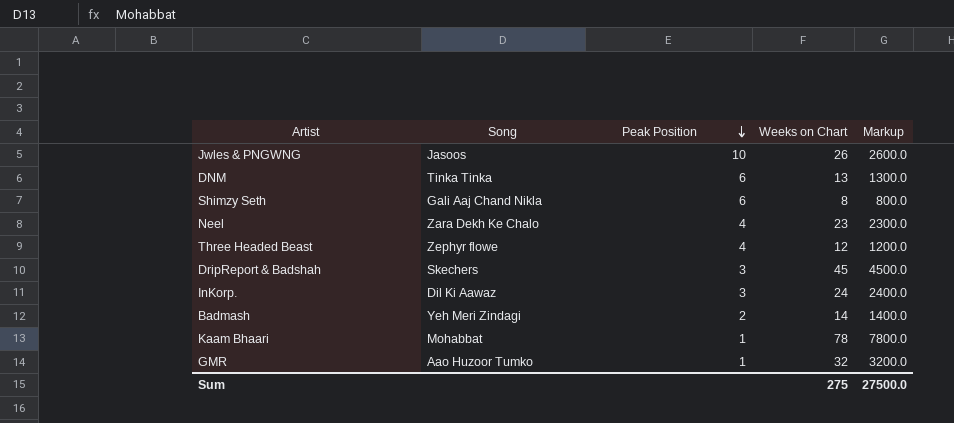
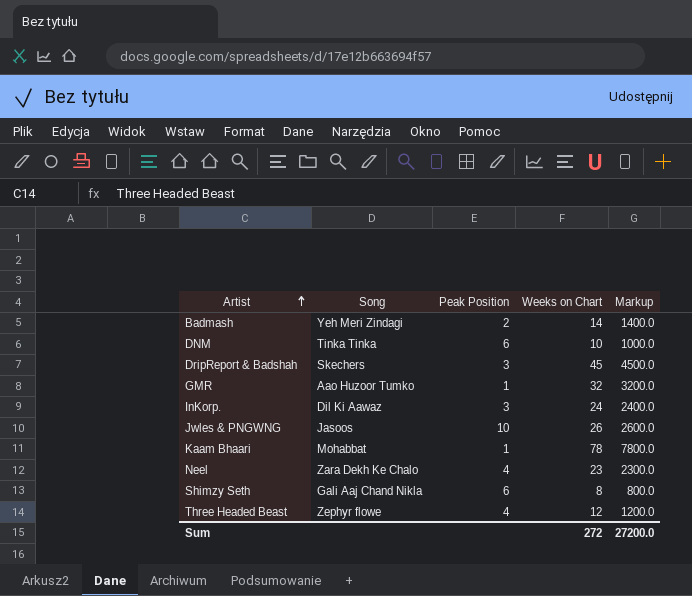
row order: Peak Position descending -> Artist ascending
DNM | Weeks on Chart: 13 -> 10
DNM | Markup: 1300.0 -> 1000.0
Sum | Weeks on Chart: 275 -> 272
Sum | Markup: 27500.0 -> 27200.0

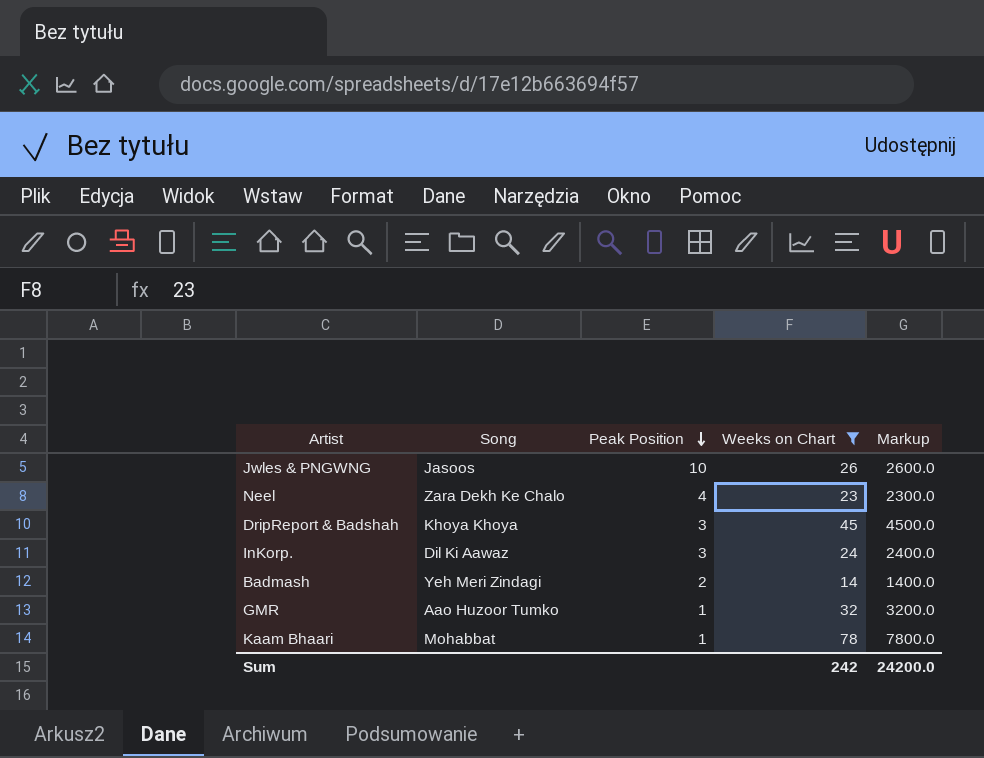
filter: none -> Weeks on Chart >= 14
row order: Artist ascending -> Peak Position descending
DripReport & Badshah | Song: Skechers -> Khoya Khoya
Sum | Weeks on Chart: 272 -> 242
Sum | Markup: 27200.0 -> 24200.0

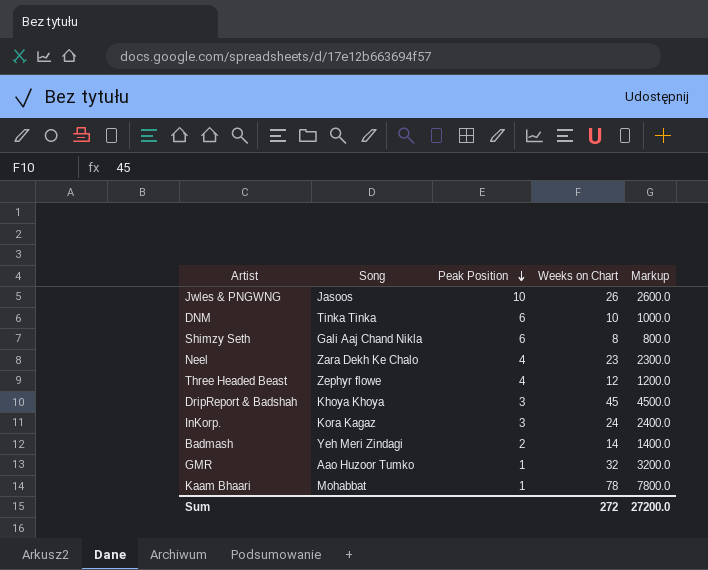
filter: Weeks on Chart >= 14 -> none
InKorp. | Song: Dil Ki Aawaz -> Kora Kagaz
Sum | Weeks on Chart: 242 -> 272
Sum | Markup: 24200.0 -> 27200.0

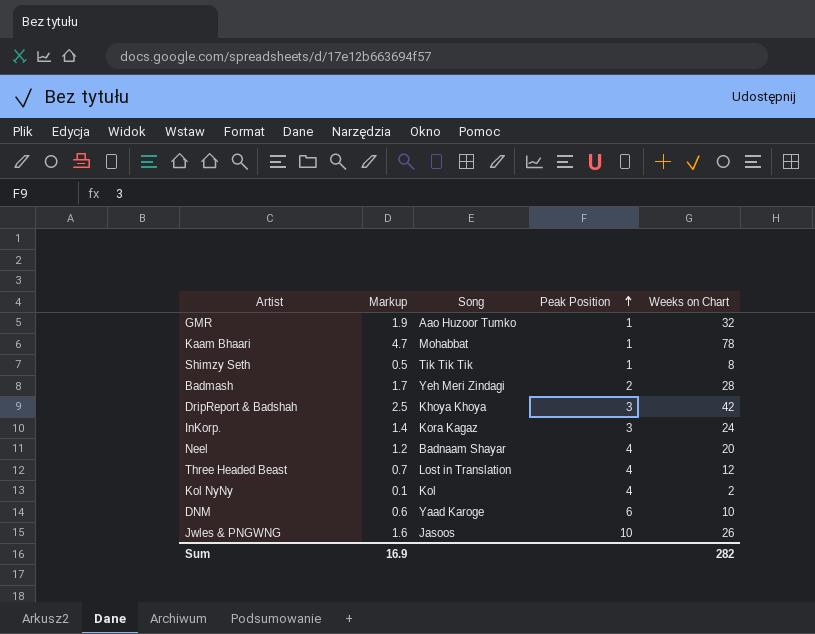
row order: Peak Position descending -> Peak Position ascending
column Markup | formula: [Weeks on Chart] * 100 -> [Weeks on Chart] * 0.06
column Markup | position: 5 -> 2
Shimzy Seth | Song: Gali Aaj Chand Nikla -> Tik Tik Tik
Shimzy Seth | Peak Position: 6 -> 1
Badmash | Weeks on Chart: 14 -> 28
DripReport & Badshah | Weeks on Chart: 45 -> 42
Neel | Song: Zara Dekh Ke Chalo -> Badnaam Shayar
Neel | Weeks on Chart: 23 -> 20
Three Headed Beast | Song: Zephyr flowe -> Lost in Translation
row Kol NyNy: none -> 0.1 | Kol | 4 | 2
DNM | Song: Tinka Tinka -> Yaad Karoge
Sum | Markup: 27200.0 -> 16.9
Sum | Weeks on Chart: 272 -> 282

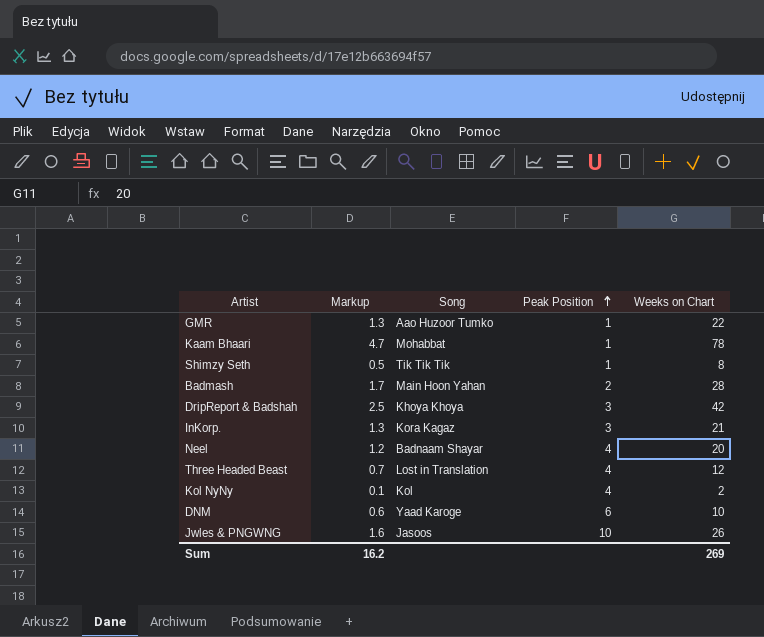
GMR | Markup: 1.9 -> 1.3
GMR | Weeks on Chart: 32 -> 22
Badmash | Song: Yeh Meri Zindagi -> Main Hoon Yahan
InKorp. | Markup: 1.4 -> 1.3
InKorp. | Weeks on Chart: 24 -> 21
Sum | Markup: 16.9 -> 16.2
Sum | Weeks on Chart: 282 -> 269

